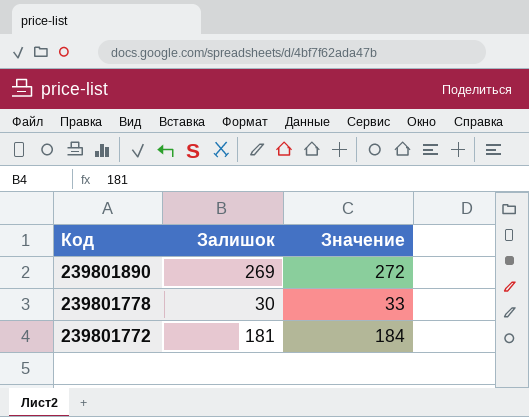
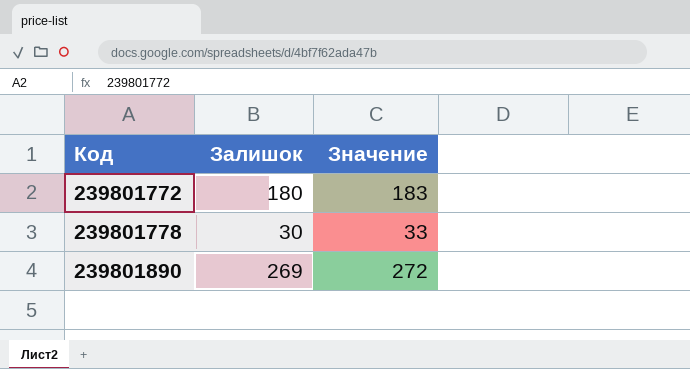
row order: Код descending -> Код ascending
239801772 | Залишок: 181 -> 180
239801772 | Значение: 184 -> 183

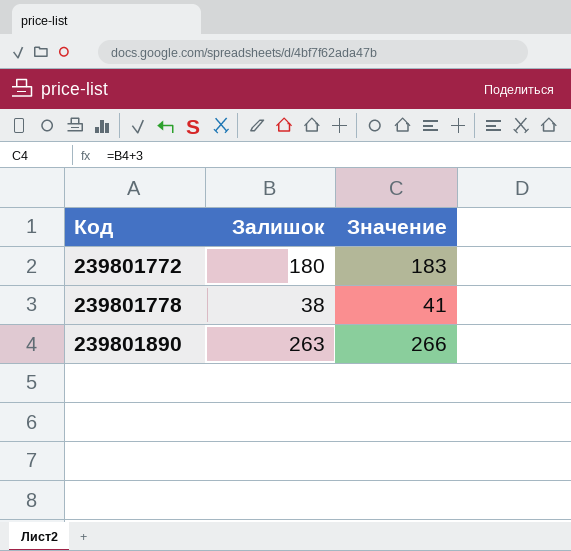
239801778 | Залишок: 30 -> 38
239801778 | Значение: 33 -> 41
239801890 | Залишок: 269 -> 263
239801890 | Значение: 272 -> 266

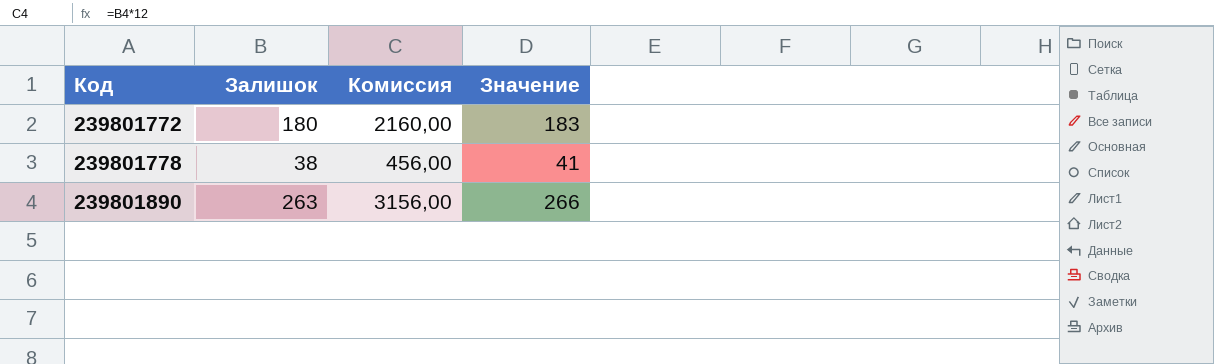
column Комиссия | formula: none -> [Залишок] * 12

